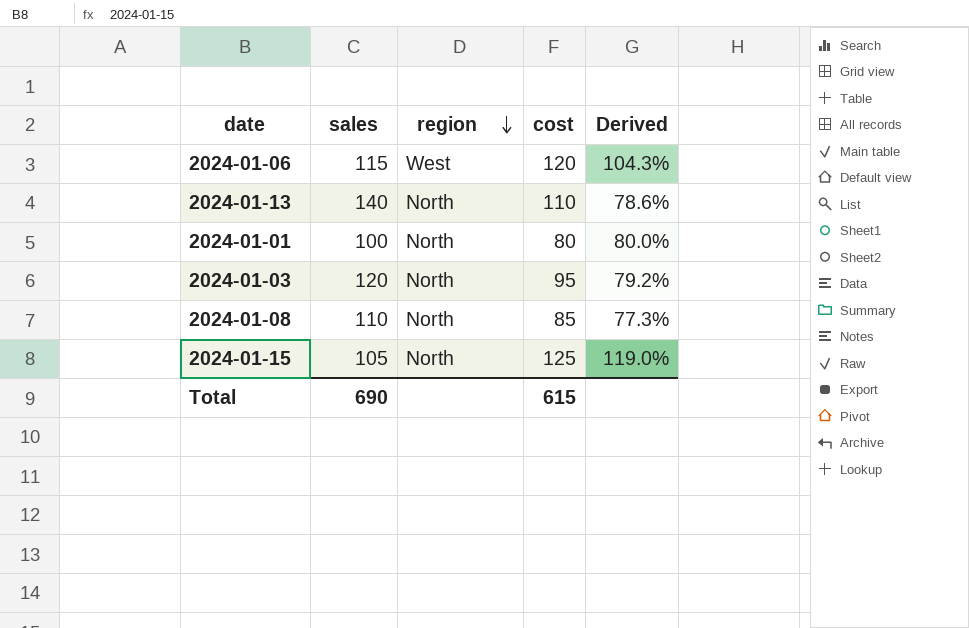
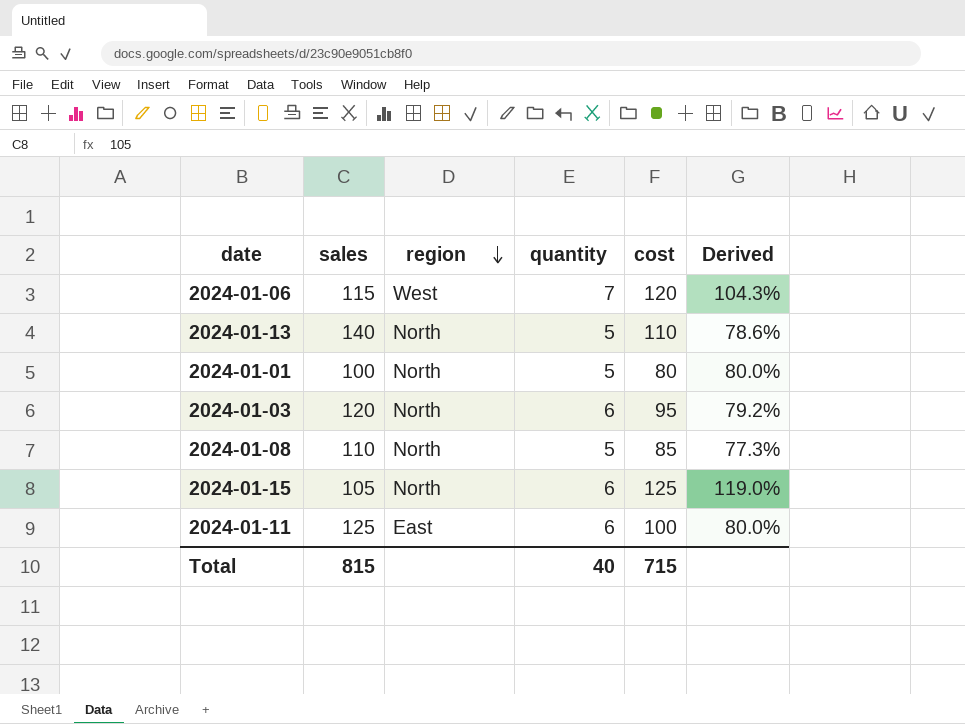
column quantity | position: none -> 4
row 2024-01-11: none -> 125 | East | 6 | 100 | 80.0%
Total | sales: 690 -> 815
Total | cost: 615 -> 715

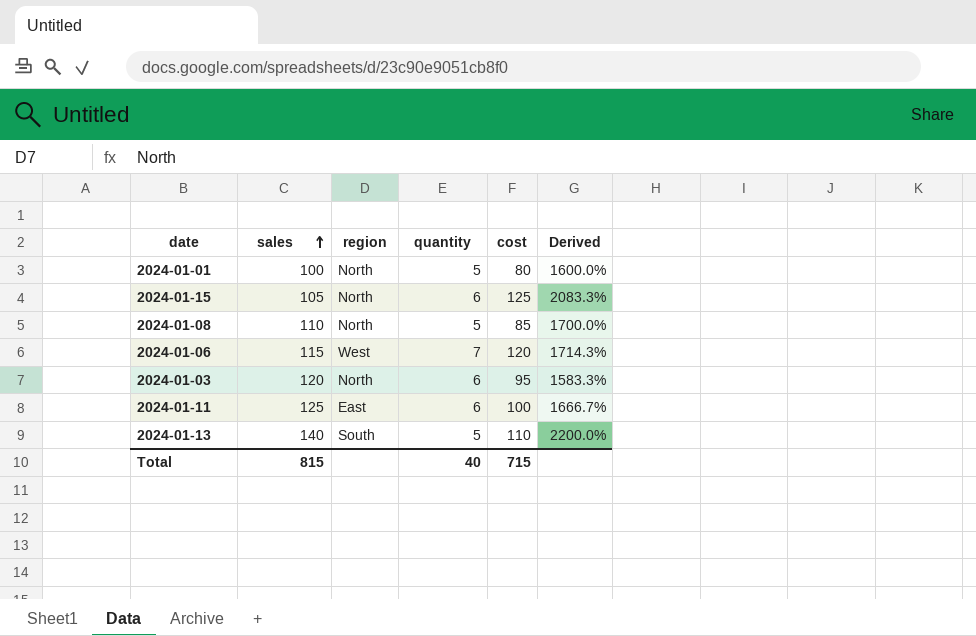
row order: region descending -> sales ascending
column Derived | formula: [cost] / [sales] -> [cost] / [quantity]
2024-01-13 | region: North -> South

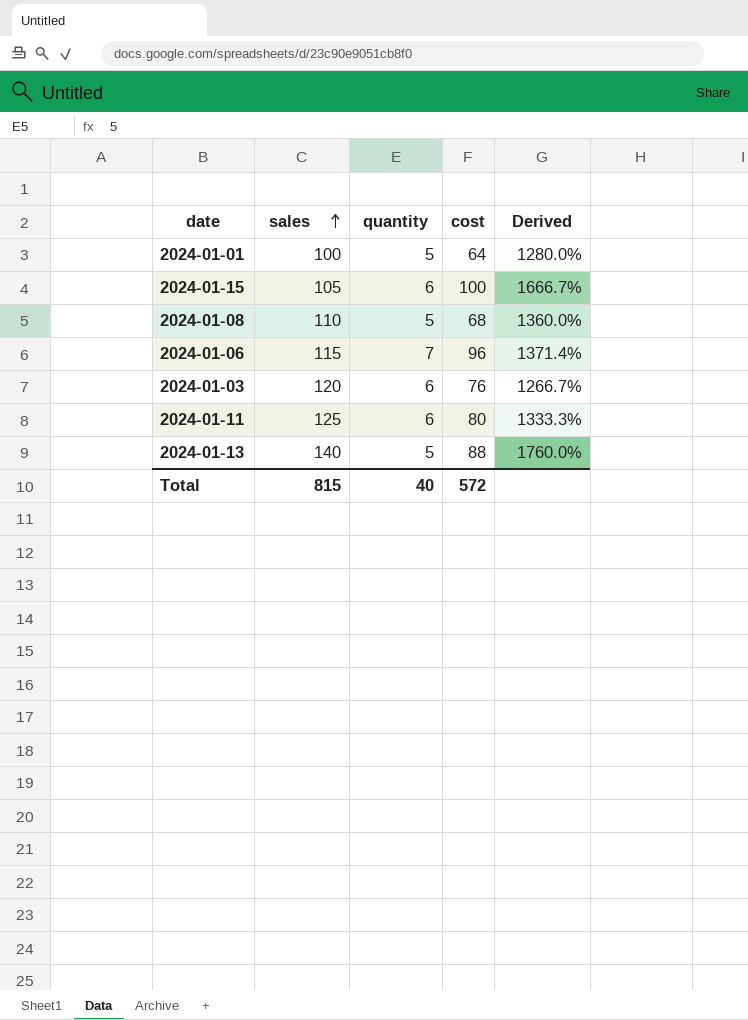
column region | position: 3 -> none
2024-01-01 | cost: 80 -> 64
2024-01-01 | Derived: 1600.0% -> 1280.0%
2024-01-15 | cost: 125 -> 100
2024-01-15 | Derived: 2083.3% -> 1666.7%
2024-01-08 | cost: 85 -> 68
2024-01-08 | Derived: 1700.0% -> 1360.0%
2024-01-06 | cost: 120 -> 96
2024-01-06 | Derived: 1714.3% -> 1371.4%
2024-01-03 | cost: 95 -> 76
2024-01-03 | Derived: 1583.3% -> 1266.7%
2024-01-11 | cost: 100 -> 80
2024-01-11 | Derived: 1666.7% -> 1333.3%
2024-01-13 | cost: 110 -> 88
2024-01-13 | Derived: 2200.0% -> 1760.0%
Total | cost: 715 -> 572

